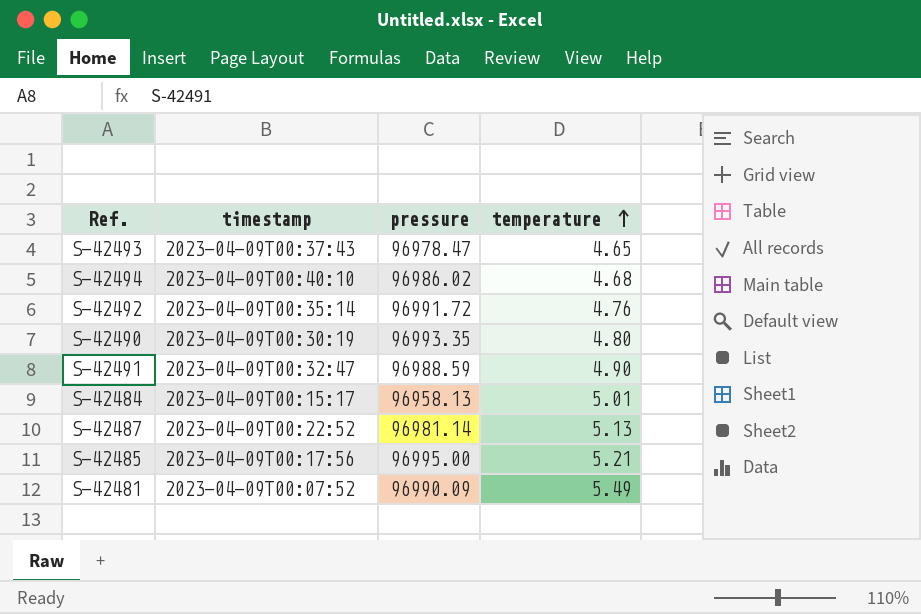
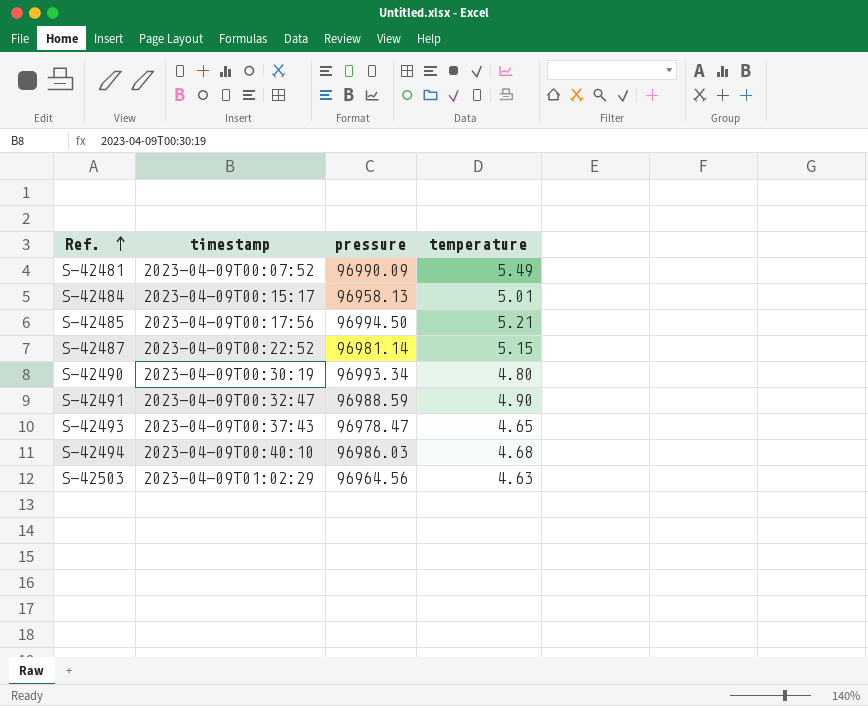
row order: temperature ascending -> Ref. ascending
row S-42492: 2023-04-09T00:35:14 | 96991.72 | 4.76 -> none
S-42485 | pressure: 96995.00 -> 96994.50
S-42487 | temperature: 5.13 -> 5.15
S-42490 | pressure: 96993.35 -> 96993.34
S-42494 | pressure: 96986.02 -> 96986.03
row S-42503: none -> 2023-04-09T01:02:29 | 96964.56 | 4.63

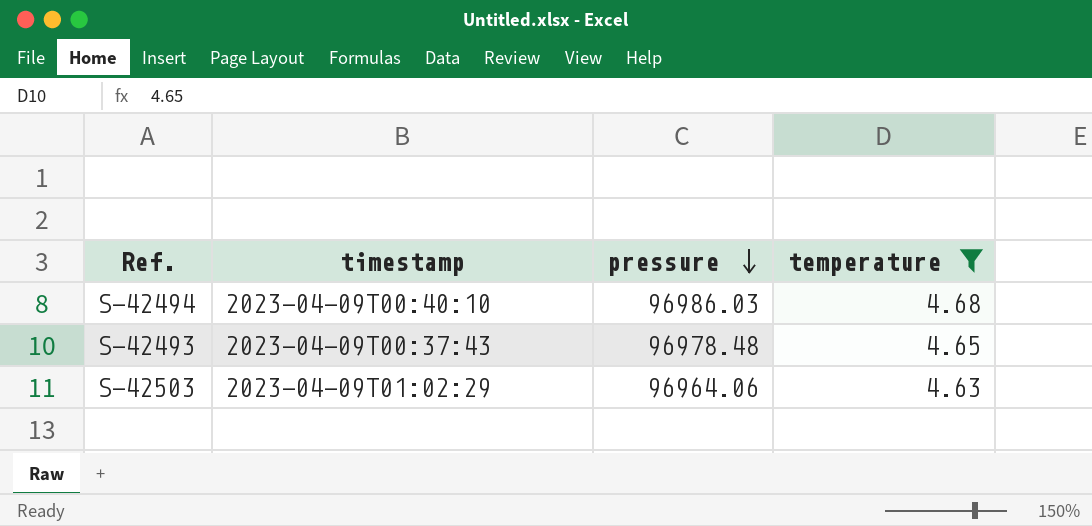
filter: none -> temperature <= 4.68
row order: Ref. ascending -> pressure descending
S-42493 | pressure: 96978.47 -> 96978.48
S-42503 | pressure: 96964.56 -> 96964.06

